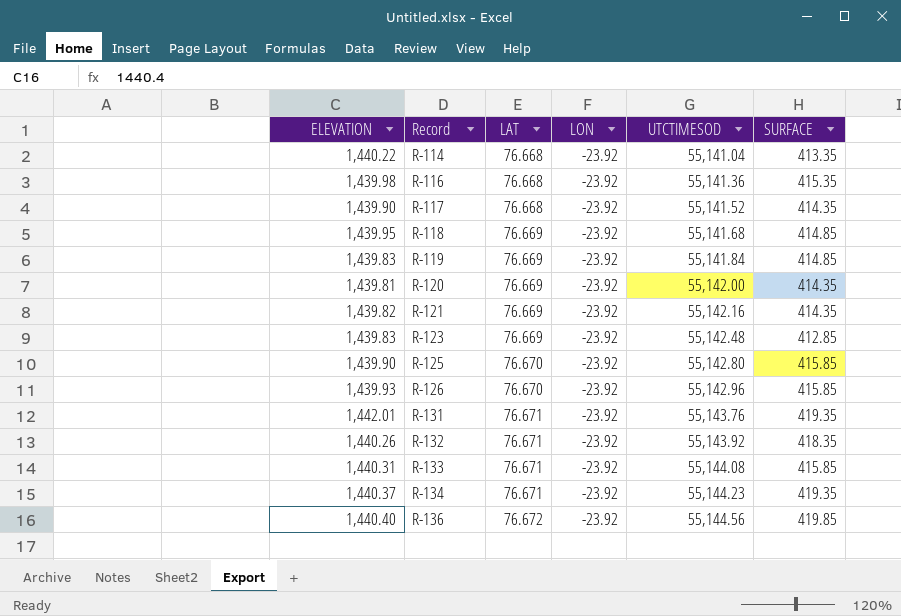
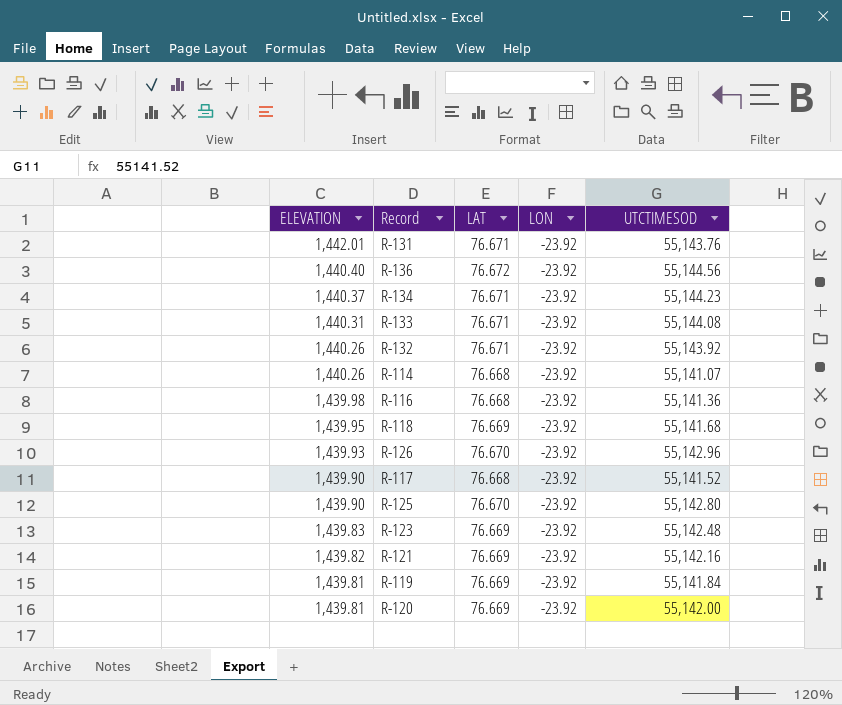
row order: Record ascending -> ELEVATION descending
column SURFACE | position: 6 -> none
R-114 | ELEVATION: 1,440.22 -> 1,440.26
R-114 | UTCTIMESOD: 55,141.04 -> 55,141.07
R-119 | ELEVATION: 1,439.83 -> 1,439.81

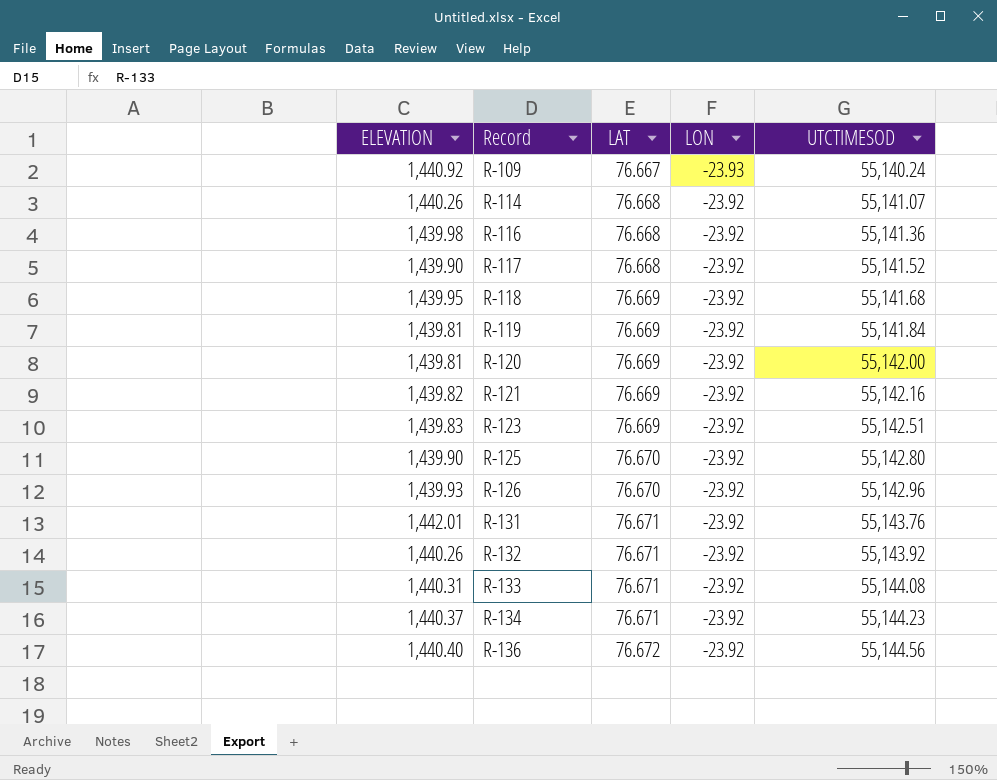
row order: ELEVATION descending -> Record ascending
row R-109: none -> 1,440.92 | 76.667 | -23.93 | 55,140.24
R-123 | UTCTIMESOD: 55,142.48 -> 55,142.51

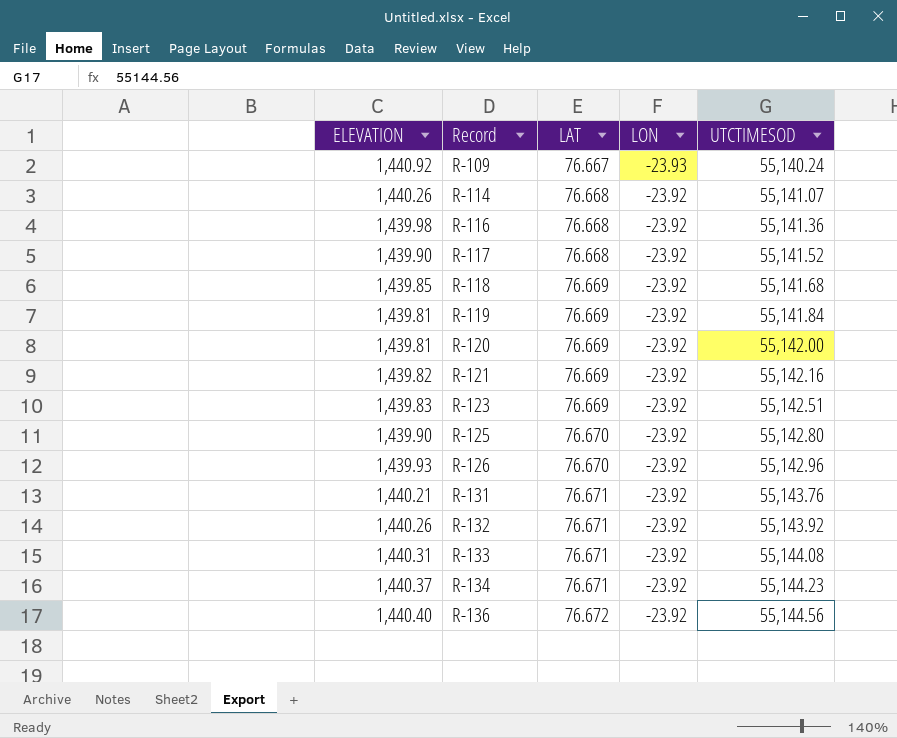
R-118 | ELEVATION: 1,439.95 -> 1,439.85
R-131 | ELEVATION: 1,442.01 -> 1,440.21

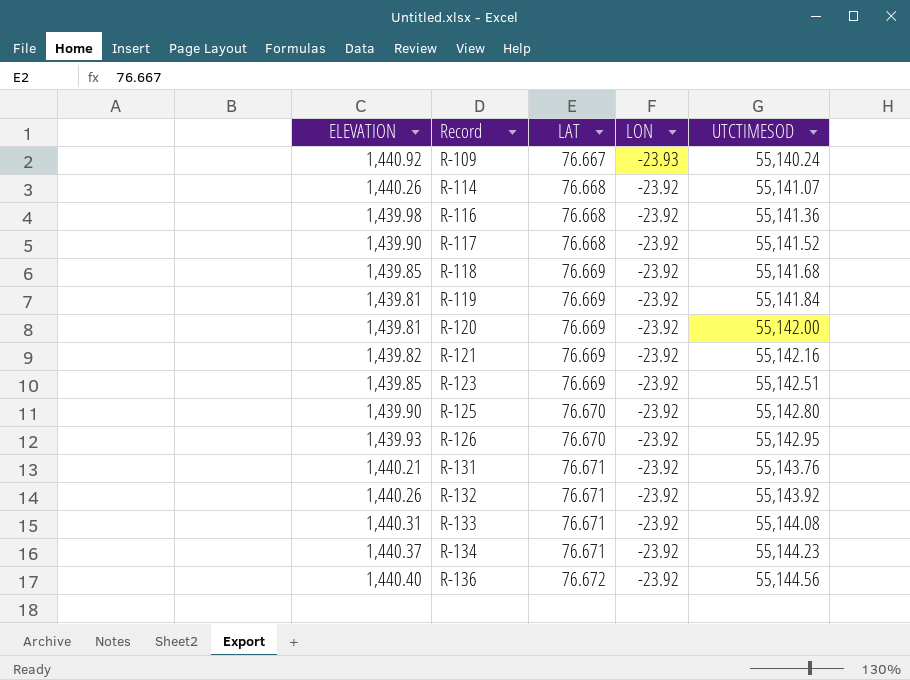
R-123 | ELEVATION: 1,439.83 -> 1,439.85
R-126 | UTCTIMESOD: 55,142.96 -> 55,142.95

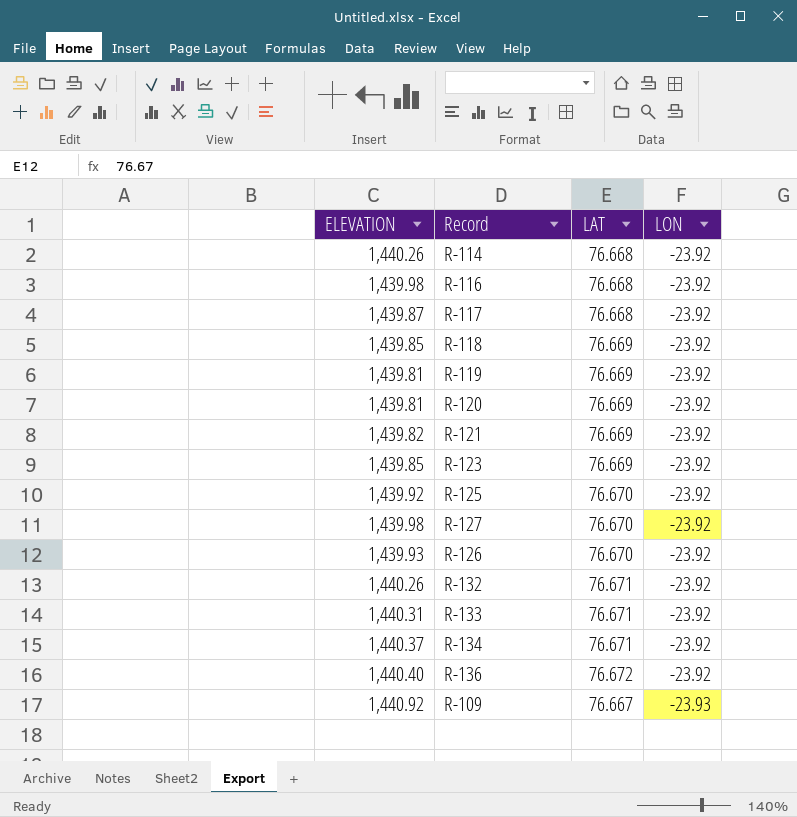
row order: Record ascending -> LON descending
column UTCTIMESOD | position: 5 -> none
row R-131: 1,440.21 | 76.671 | -23.92 | 55,143.76 -> none
R-117 | ELEVATION: 1,439.90 -> 1,439.87
R-125 | ELEVATION: 1,439.90 -> 1,439.92
row R-127: none -> 1,439.98 | 76.670 | -23.92

